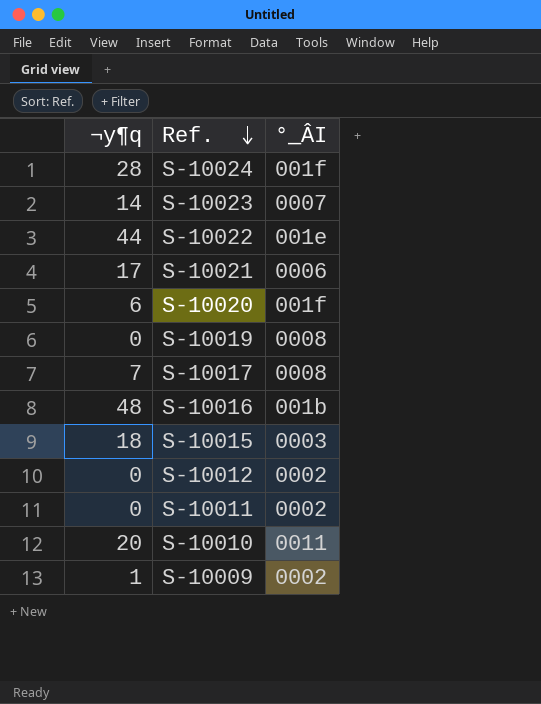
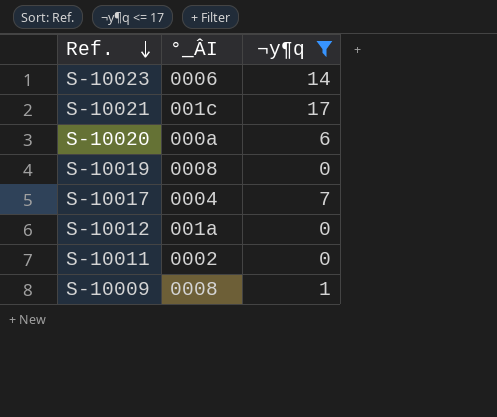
filter: none -> ¬y¶q <= 17
column ¬y¶q | position: 1 -> 3
S-10023 | °_ÂI: 0007 -> 0006
S-10021 | °_ÂI: 0006 -> 001c
S-10020 | °_ÂI: 001f -> 000a
S-10017 | °_ÂI: 0008 -> 0004
S-10012 | °_ÂI: 0002 -> 001a
S-10009 | °_ÂI: 0002 -> 0008

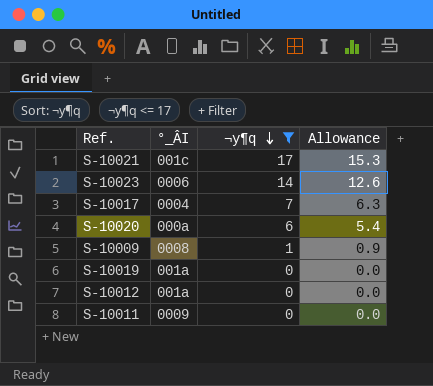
row order: Ref. descending -> ¬y¶q descending
column Allowance | formula: none -> [¬y¶q] * 0.9
S-10019 | °_ÂI: 0008 -> 001a
S-10011 | °_ÂI: 0002 -> 0009

